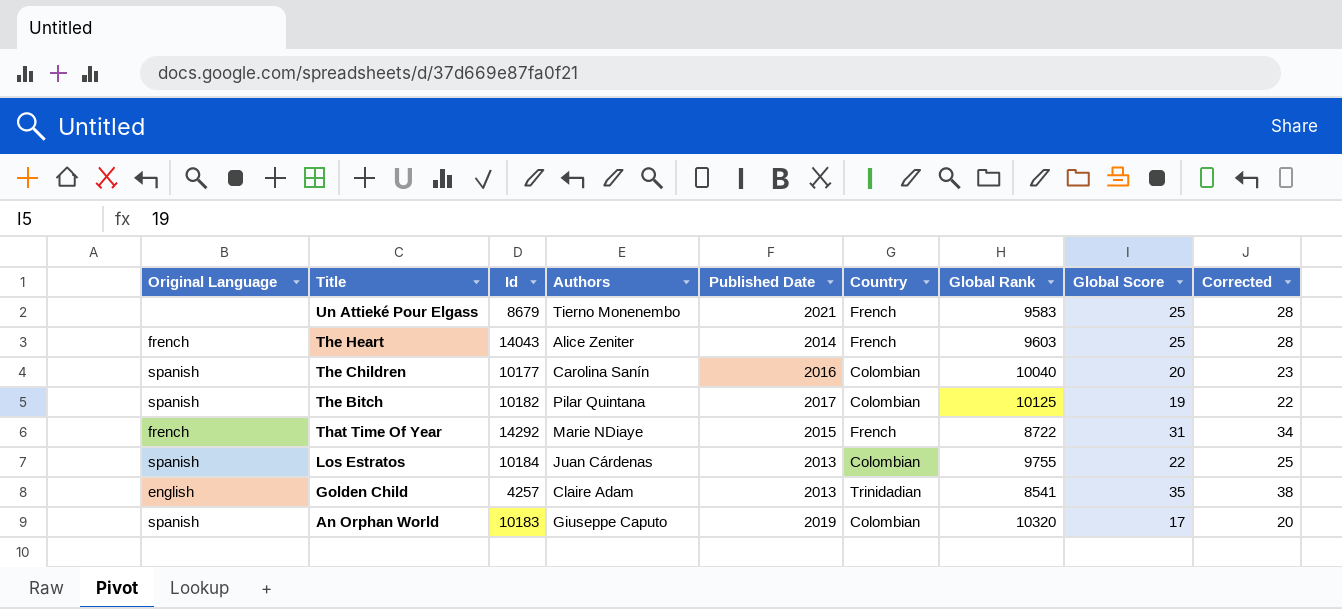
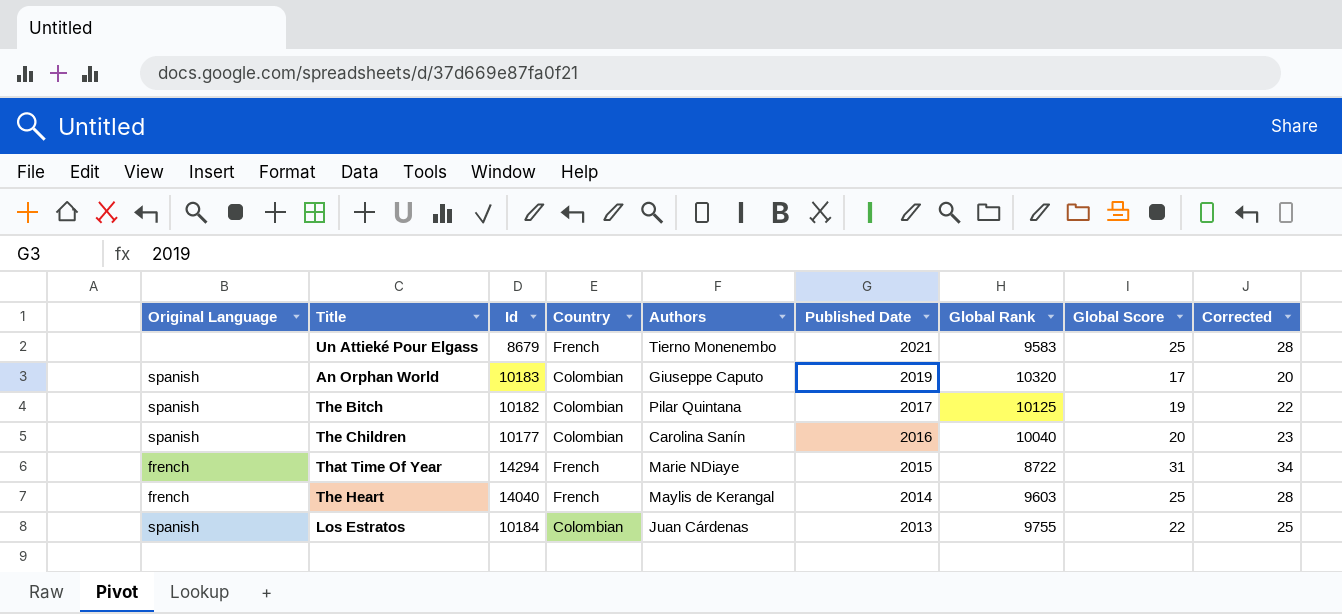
row order: Title descending -> Published Date descending
column Country | position: 6 -> 4
row Golden Child: english | 4257 | Claire Adam | 2013 | Trinidadian | 8541 | 35 | 38 -> none
That Time Of Year | Id: 14292 -> 14294
The Heart | Id: 14043 -> 14040
The Heart | Authors: Alice Zeniter -> Maylis de Kerangal

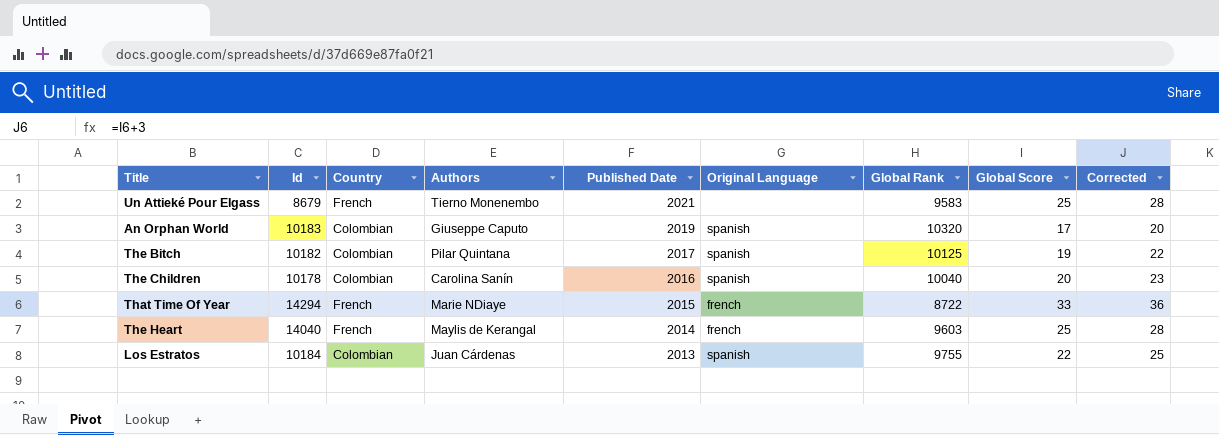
column Original Language | position: 1 -> 6
The Children | Id: 10177 -> 10178
That Time Of Year | Global Score: 31 -> 33
That Time Of Year | Corrected: 34 -> 36

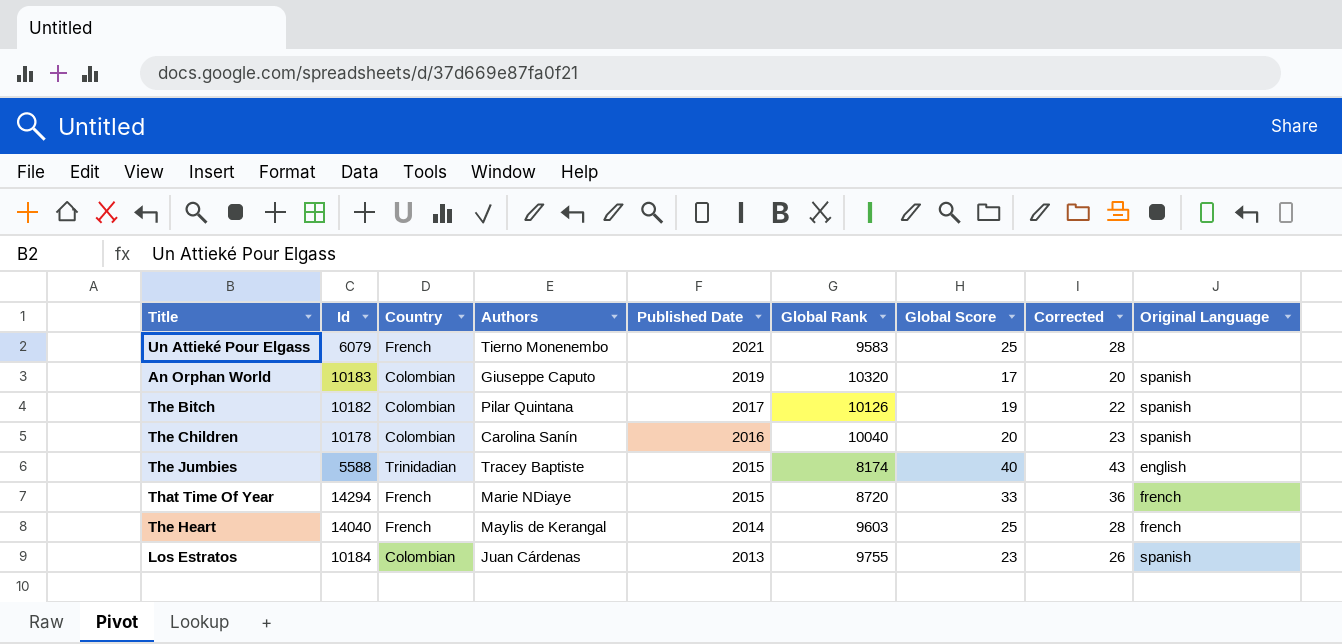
column Original Language | position: 6 -> 9
Un Attieké Pour Elgass | Id: 8679 -> 6079
The Bitch | Global Rank: 10125 -> 10126
row The Jumbies: none -> 5588 | Trinidadian | Tracey Baptiste | 2015 | 8174 | 40 | 43 | english
That Time Of Year | Global Rank: 8722 -> 8720
Los Estratos | Global Score: 22 -> 23
Los Estratos | Corrected: 25 -> 26

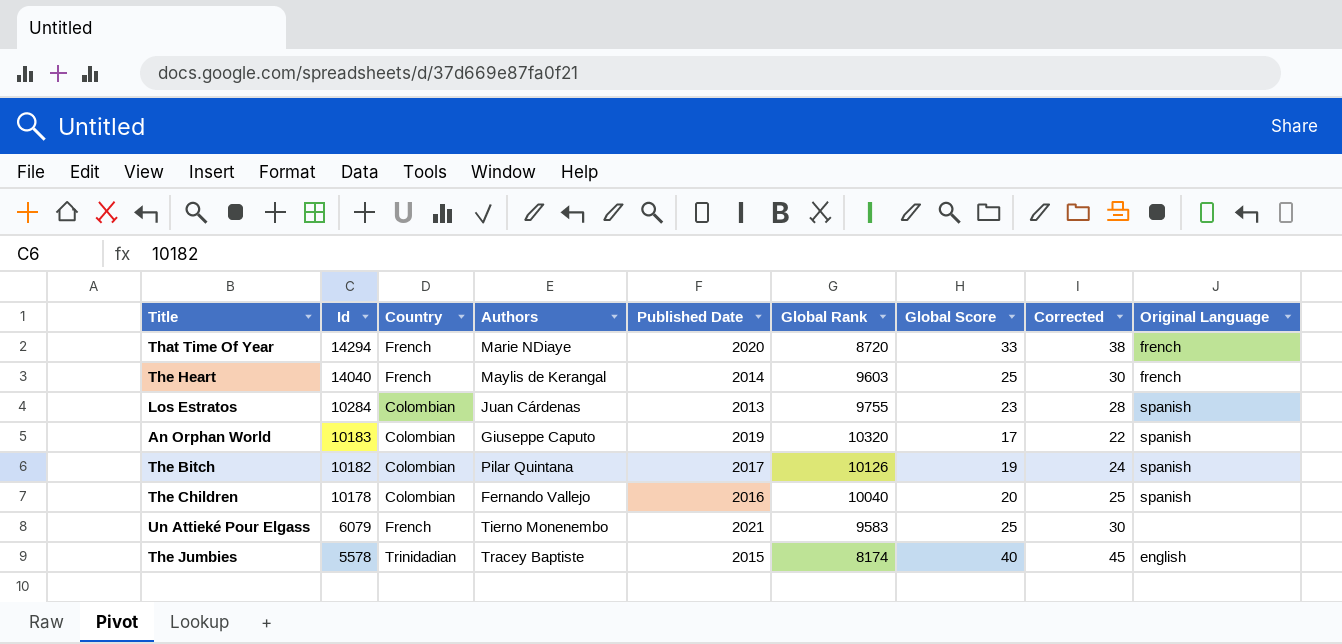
row order: Published Date descending -> Id descending
column Corrected | formula: [Global Score] + 3 -> [Global Score] + 5
That Time Of Year | Published Date: 2015 -> 2020
Los Estratos | Id: 10184 -> 10284
The Children | Authors: Carolina Sanín -> Fernando Vallejo
The Jumbies | Id: 5588 -> 5578

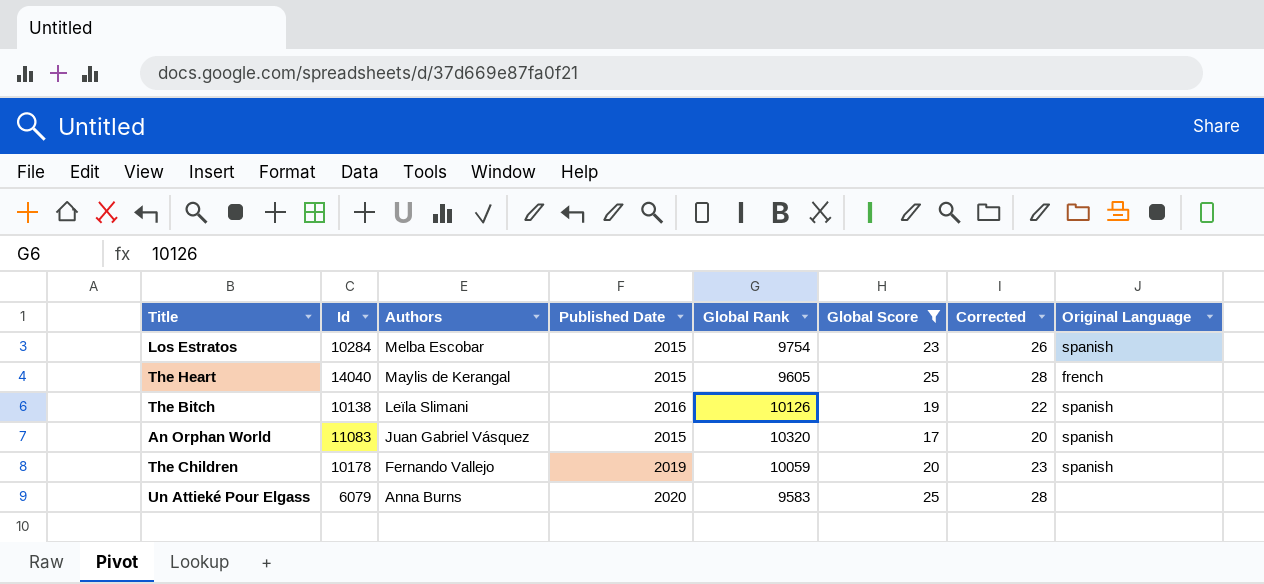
filter: none -> Global Score <= 25
row order: Id descending -> Authors descending
column Country | position: 3 -> none
column Corrected | formula: [Global Score] + 5 -> [Global Score] + 3
Los Estratos | Authors: Juan Cárdenas -> Melba Escobar
Los Estratos | Published Date: 2013 -> 2015
Los Estratos | Global Rank: 9755 -> 9754
The Heart | Published Date: 2014 -> 2015
The Heart | Global Rank: 9603 -> 9605
The Bitch | Id: 10182 -> 10138
The Bitch | Authors: Pilar Quintana -> Leïla Slimani
The Bitch | Published Date: 2017 -> 2016
An Orphan World | Id: 10183 -> 11083
An Orphan World | Authors: Giuseppe Caputo -> Juan Gabriel Vásquez
An Orphan World | Published Date: 2019 -> 2015
The Children | Published Date: 2016 -> 2019
The Children | Global Rank: 10040 -> 10059
Un Attieké Pour Elgass | Authors: Tierno Monenembo -> Anna Burns
Un Attieké Pour Elgass | Published Date: 2021 -> 2020

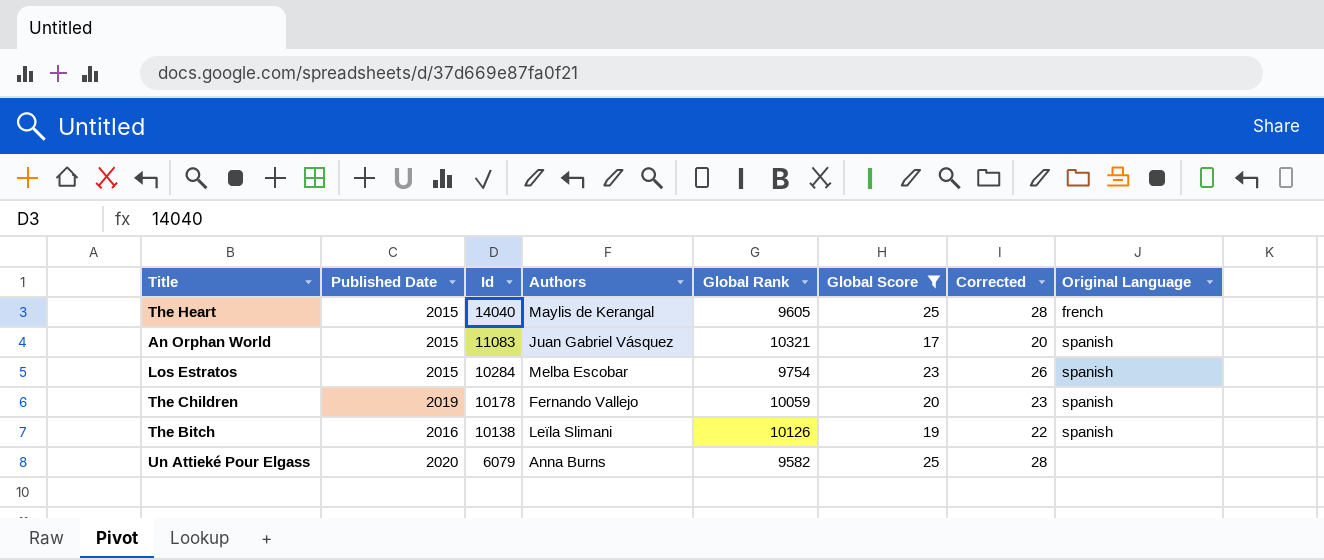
row order: Authors descending -> Id descending
column Published Date | position: 4 -> 2
An Orphan World | Global Rank: 10320 -> 10321
Un Attieké Pour Elgass | Global Rank: 9583 -> 9582

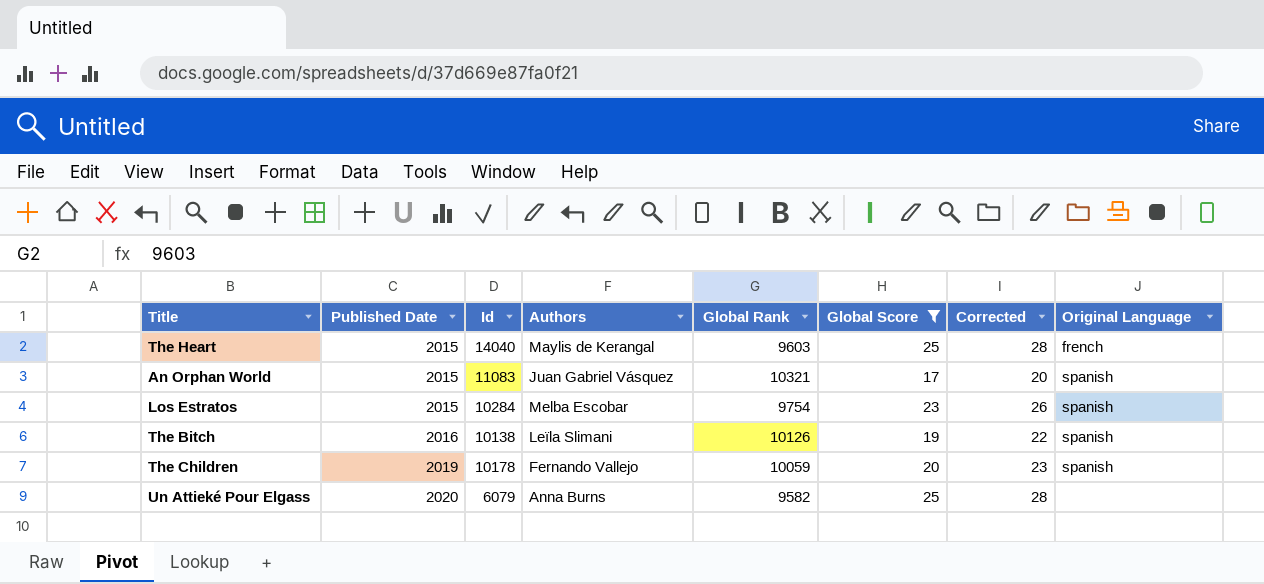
row order: Id descending -> Published Date ascending
The Heart | Global Rank: 9605 -> 9603

